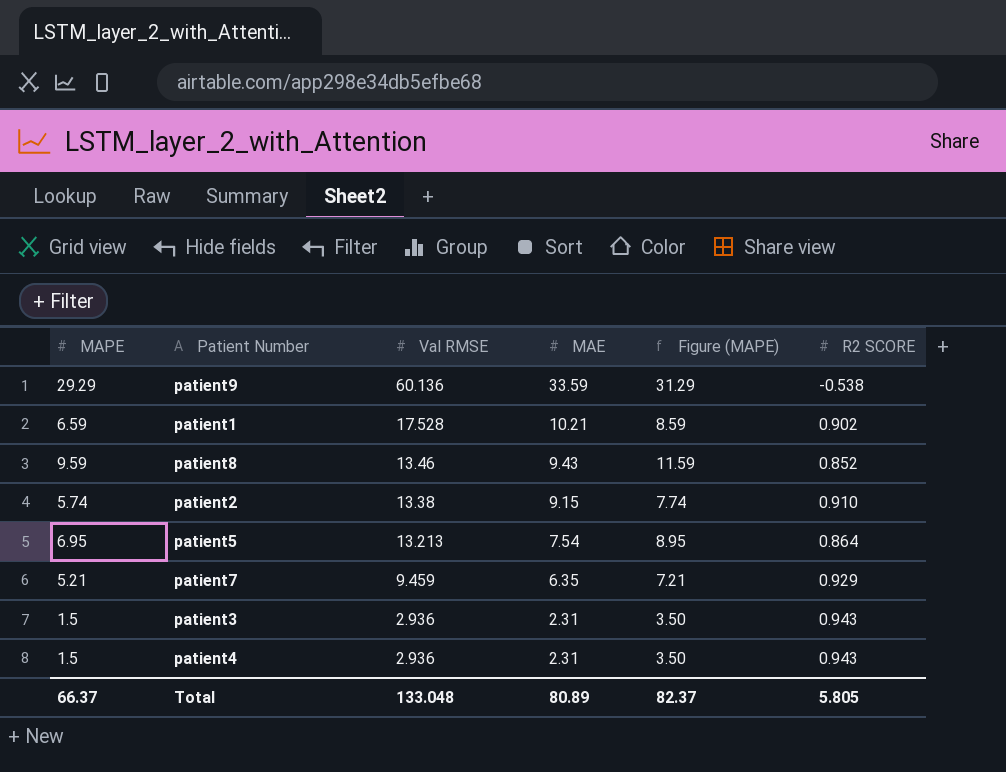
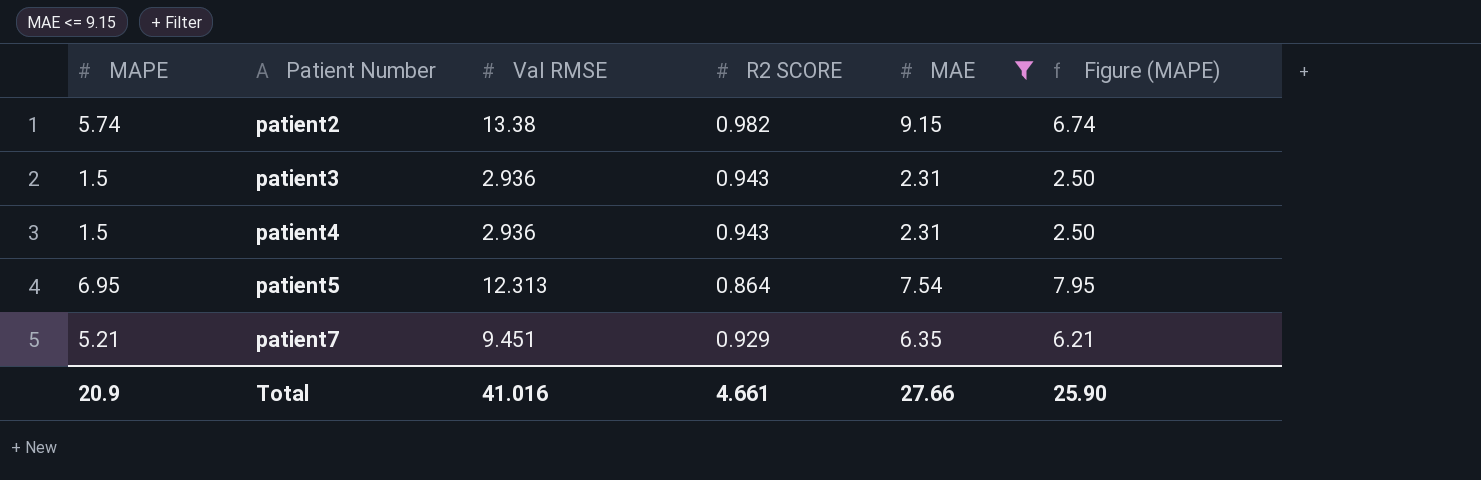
filter: none -> MAE <= 9.15
row order: Val RMSE descending -> Patient Number ascending
column R2 SCORE | position: 6 -> 4
column Figure (MAPE) | formula: [MAPE] + 2 -> [MAPE] + 1
patient2 | R2 SCORE: 0.910 -> 0.982
patient5 | Val RMSE: 13.213 -> 12.313
patient7 | Val RMSE: 9.459 -> 9.451
Total | MAPE: 66.37 -> 20.9
Total | Val RMSE: 133.048 -> 41.016
Total | R2 SCORE: 5.805 -> 4.661
Total | MAE: 80.89 -> 27.66
Total | Figure (MAPE): 82.37 -> 25.90

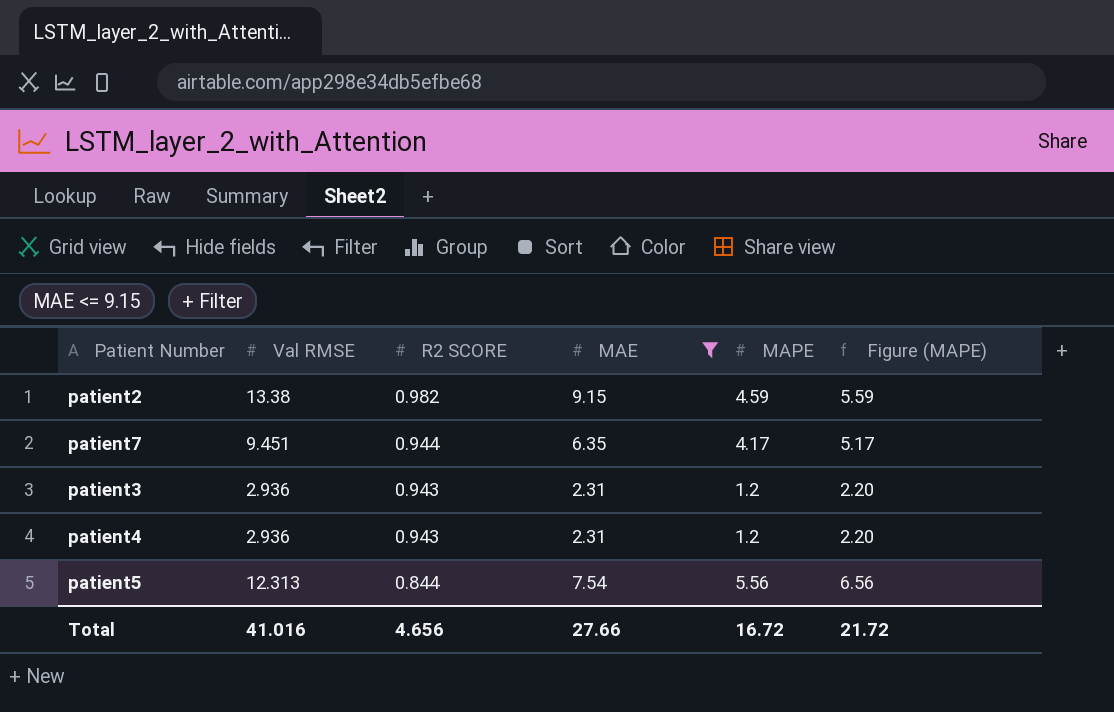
row order: Patient Number ascending -> R2 SCORE descending
column MAPE | position: 1 -> 5
patient2 | MAPE: 5.74 -> 4.59
patient2 | Figure (MAPE): 6.74 -> 5.59
patient7 | R2 SCORE: 0.929 -> 0.944
patient7 | MAPE: 5.21 -> 4.17
patient7 | Figure (MAPE): 6.21 -> 5.17
patient3 | MAPE: 1.5 -> 1.2
patient3 | Figure (MAPE): 2.50 -> 2.20
patient4 | MAPE: 1.5 -> 1.2
patient4 | Figure (MAPE): 2.50 -> 2.20
patient5 | R2 SCORE: 0.864 -> 0.844
patient5 | MAPE: 6.95 -> 5.56
patient5 | Figure (MAPE): 7.95 -> 6.56
Total | R2 SCORE: 4.661 -> 4.656
Total | MAPE: 20.9 -> 16.72
Total | Figure (MAPE): 25.90 -> 21.72

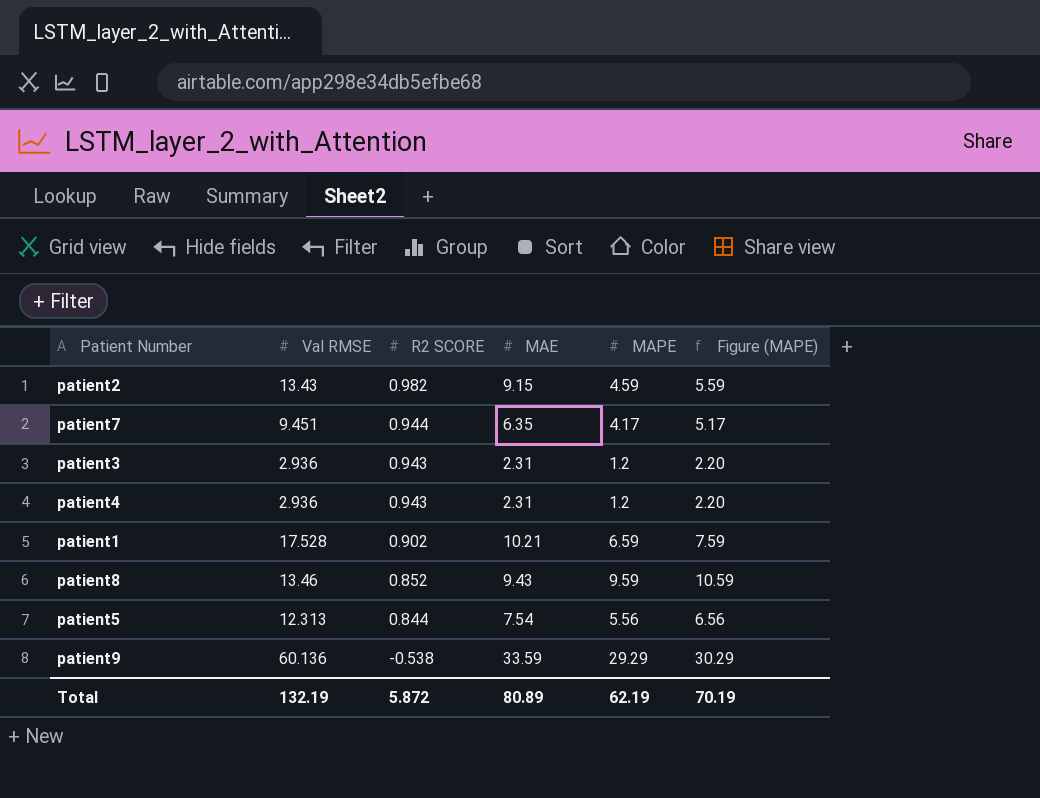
filter: MAE <= 9.15 -> none
patient2 | Val RMSE: 13.38 -> 13.43
Total | Val RMSE: 41.016 -> 132.19
Total | R2 SCORE: 4.656 -> 5.872
Total | MAE: 27.66 -> 80.89
Total | MAPE: 16.72 -> 62.19
Total | Figure (MAPE): 21.72 -> 70.19

